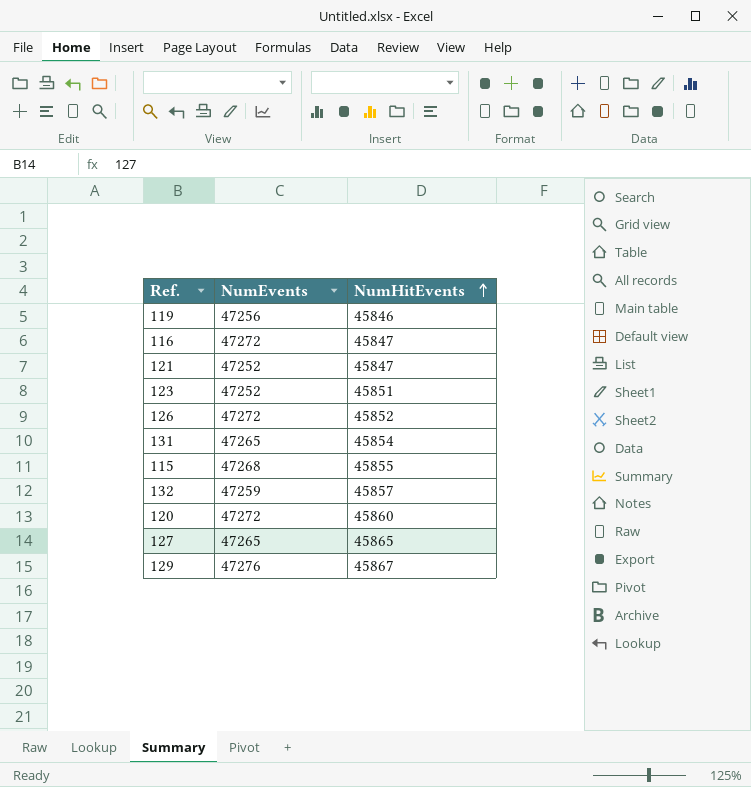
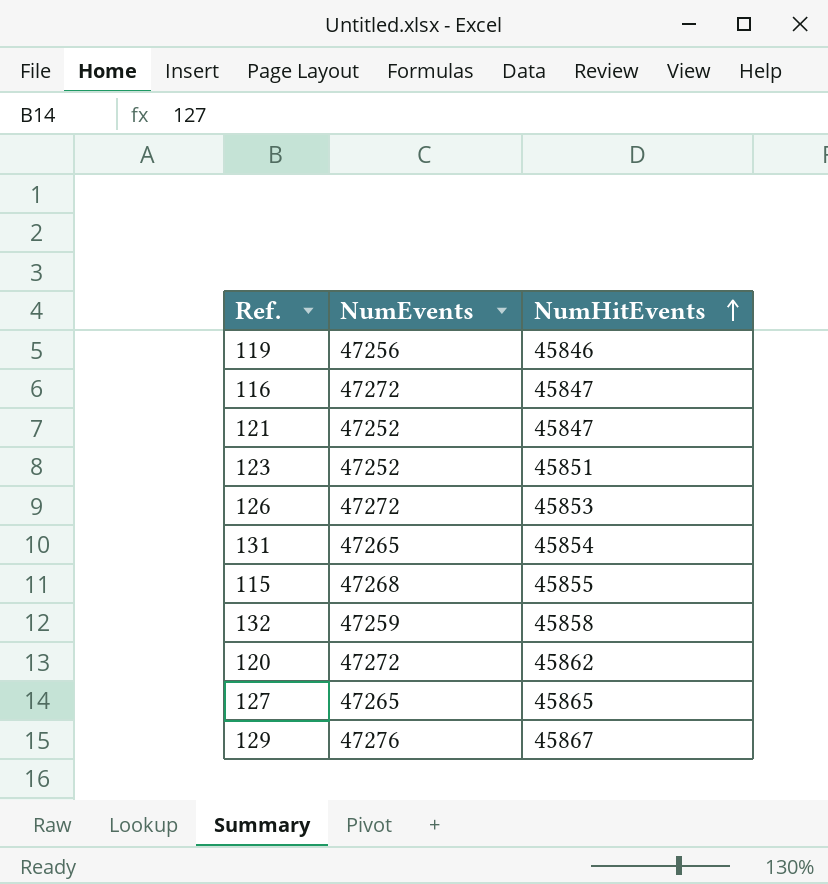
126 | NumHitEvents: 45852 -> 45853
132 | NumHitEvents: 45857 -> 45858
120 | NumHitEvents: 45860 -> 45862

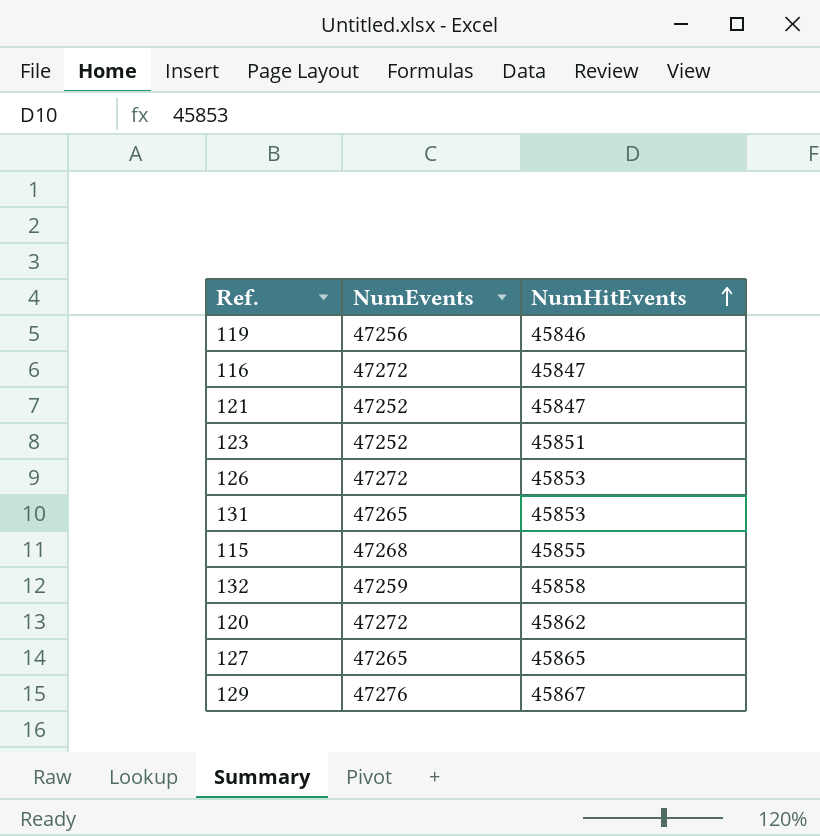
131 | NumHitEvents: 45854 -> 45853

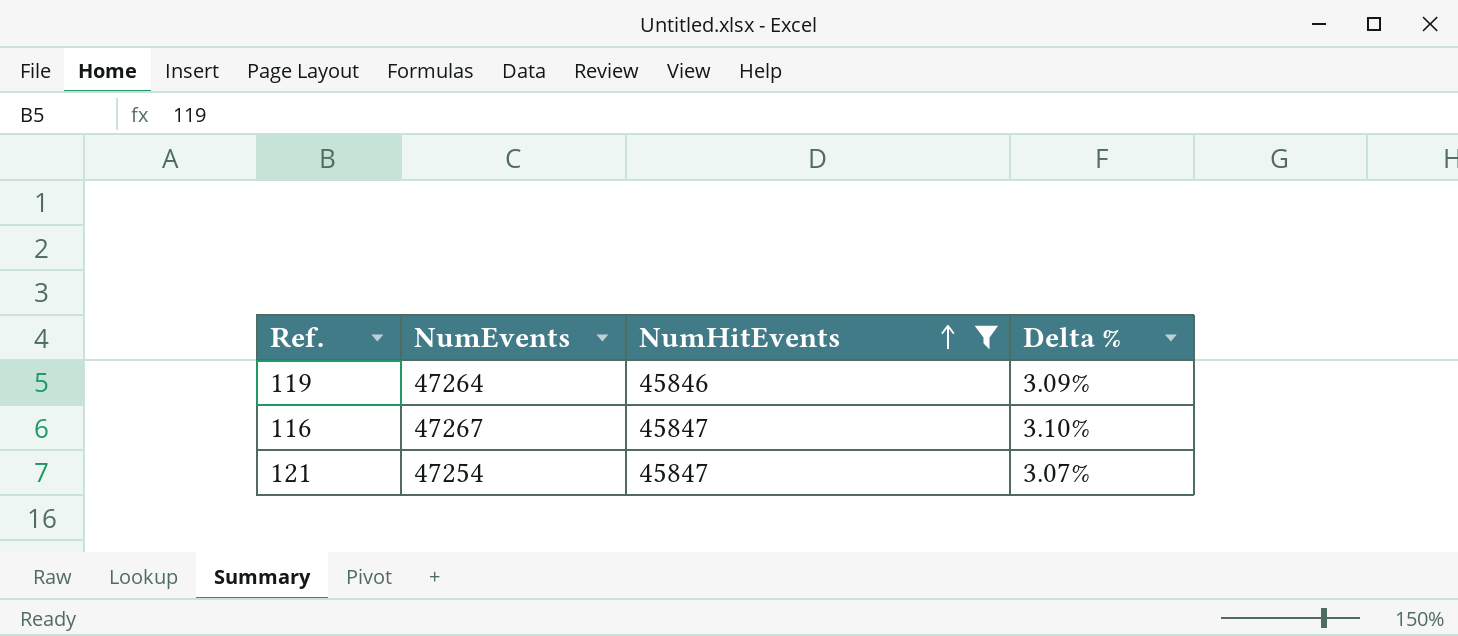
filter: none -> NumHitEvents <= 45847
column Delta % | formula: none -> ([NumEvents] - [NumHitEvents]) / [NumHitEvents]
119 | NumEvents: 47256 -> 47264
116 | NumEvents: 47272 -> 47267
121 | NumEvents: 47252 -> 47254

